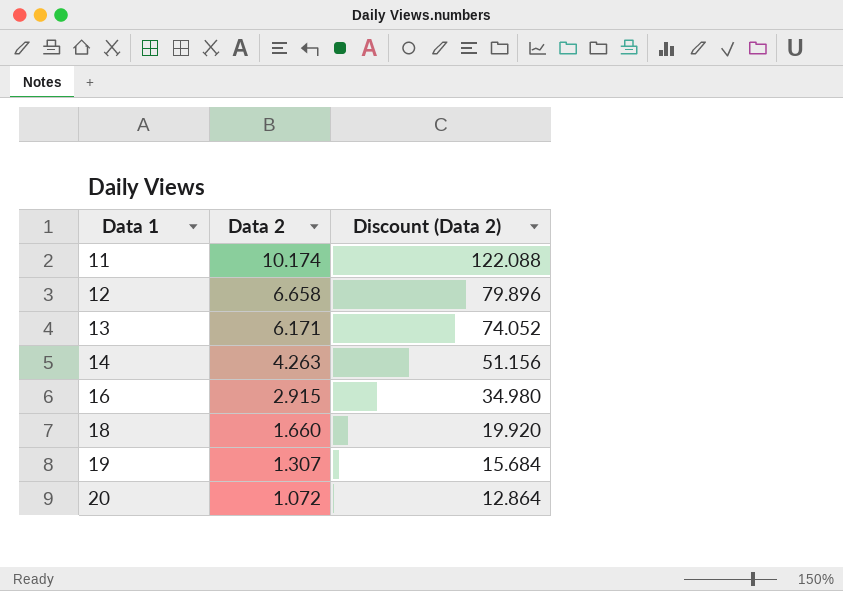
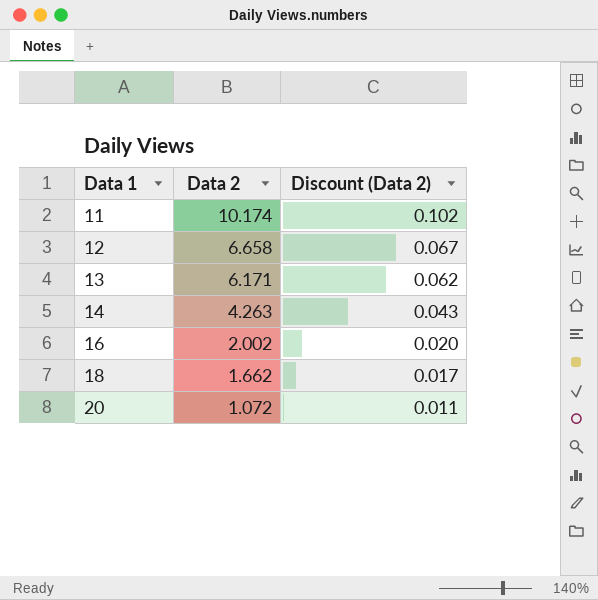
column Discount (Data 2) | formula: [Data 2] * 12 -> [Data 2] * 0.01
row 19: 1.307 | 15.684 -> none
16 | Data 2: 2.915 -> 2.002
18 | Data 2: 1.660 -> 1.662

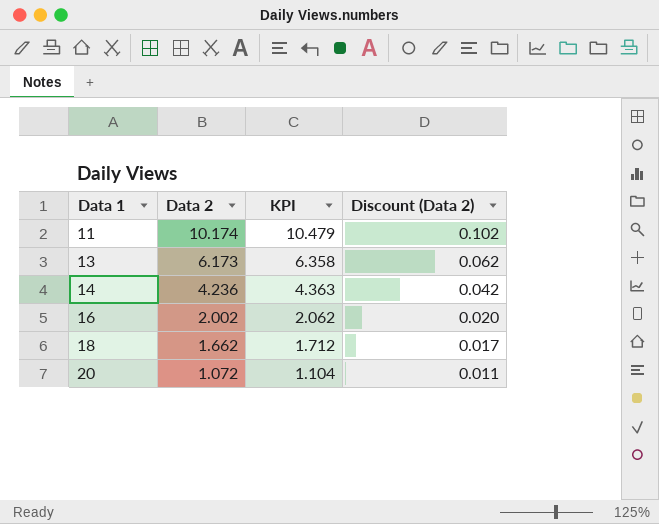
column KPI | formula: none -> [Data 2] * 1.03
row 12: 6.658 | 0.067 -> none
13 | Data 2: 6.171 -> 6.173
14 | Data 2: 4.263 -> 4.236
14 | Discount (Data 2): 0.043 -> 0.042

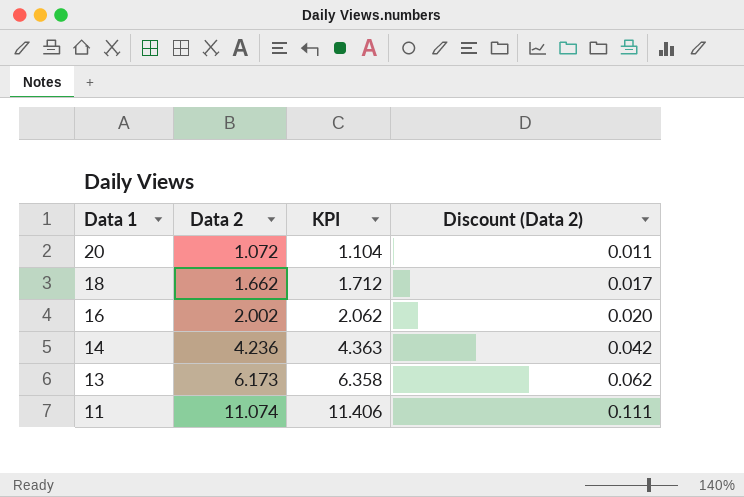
row order: Data 1 ascending -> Data 1 descending
11 | Data 2: 10.174 -> 11.074
11 | KPI: 10.479 -> 11.406
11 | Discount (Data 2): 0.102 -> 0.111

